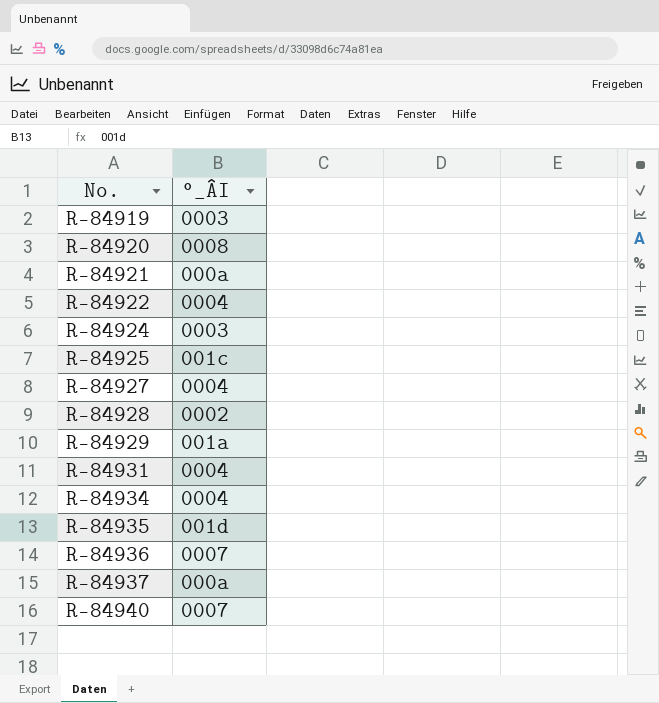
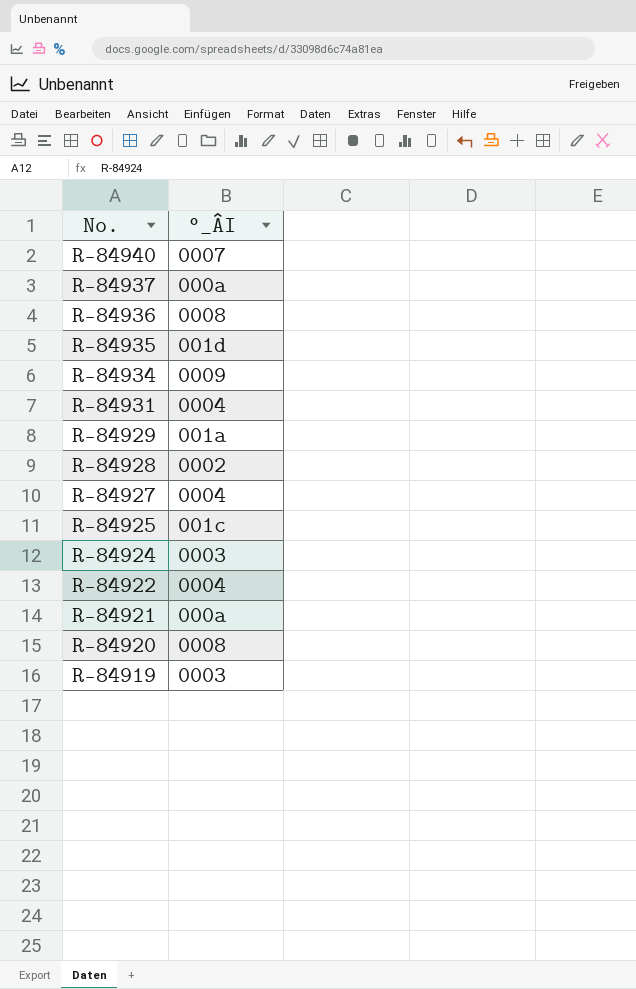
row order: No. ascending -> No. descending
R-84936 | °_ÂI: 0007 -> 0008
R-84934 | °_ÂI: 0004 -> 0009

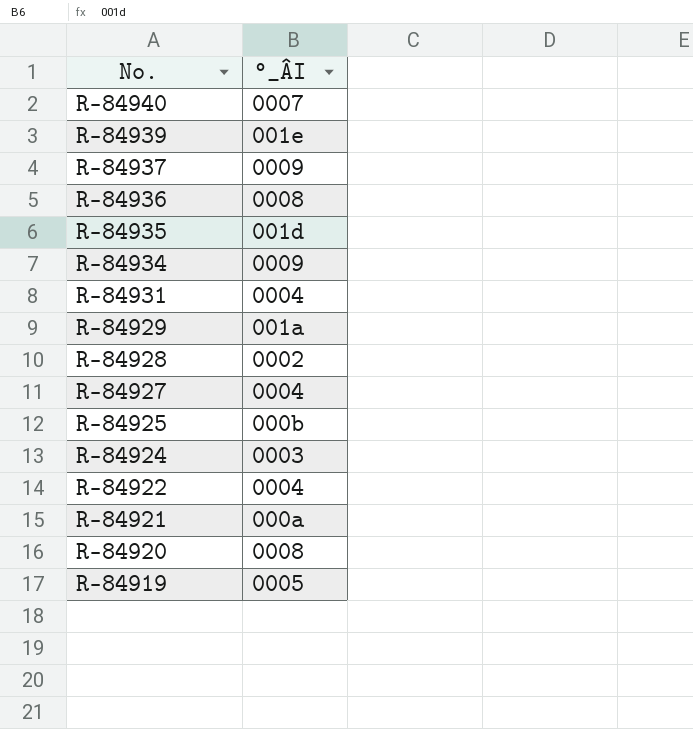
row R-84939: none -> 001e
R-84937 | °_ÂI: 000a -> 0009
R-84925 | °_ÂI: 001c -> 000b
R-84919 | °_ÂI: 0003 -> 0005

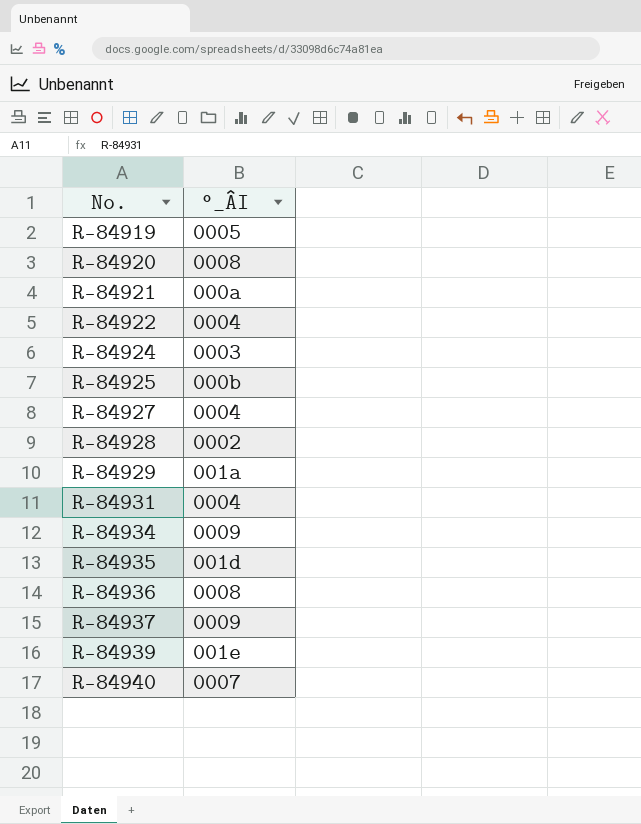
row order: No. descending -> No. ascending

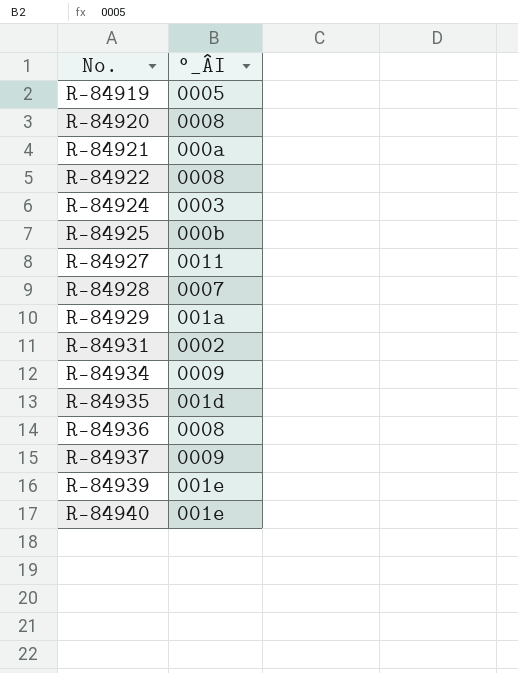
R-84922 | °_ÂI: 0004 -> 0008
R-84927 | °_ÂI: 0004 -> 0011
R-84928 | °_ÂI: 0002 -> 0007
R-84931 | °_ÂI: 0004 -> 0002
R-84940 | °_ÂI: 0007 -> 001e

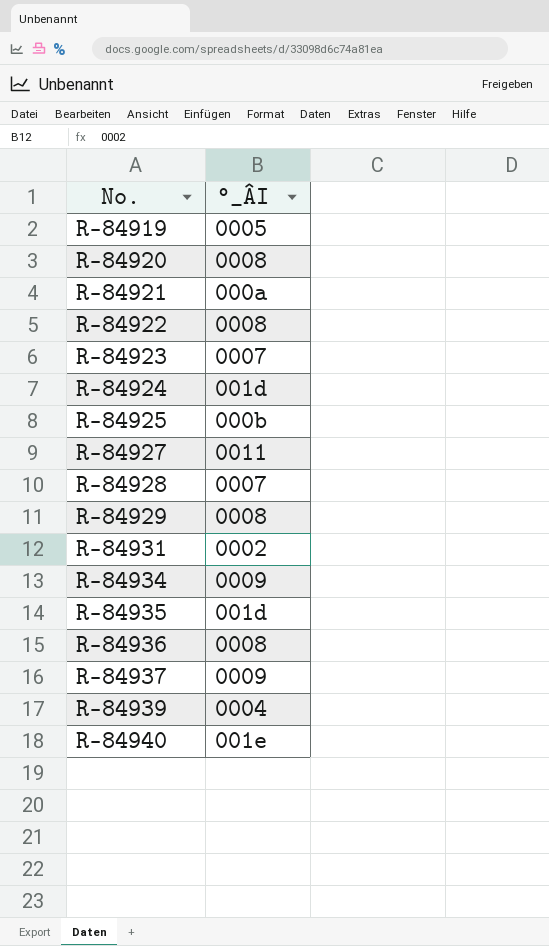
row R-84923: none -> 0007
R-84924 | °_ÂI: 0003 -> 001d
R-84929 | °_ÂI: 001a -> 0008
R-84939 | °_ÂI: 001e -> 0004

